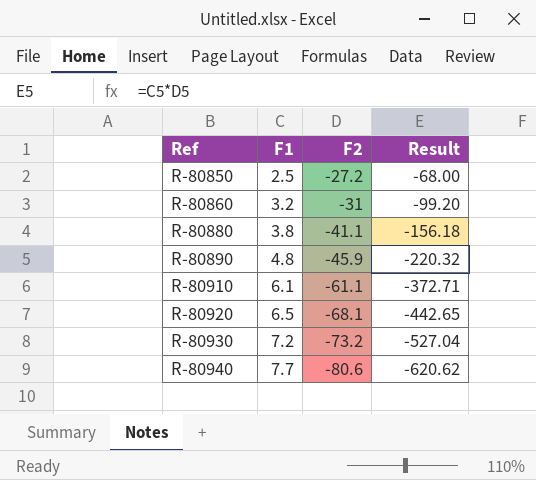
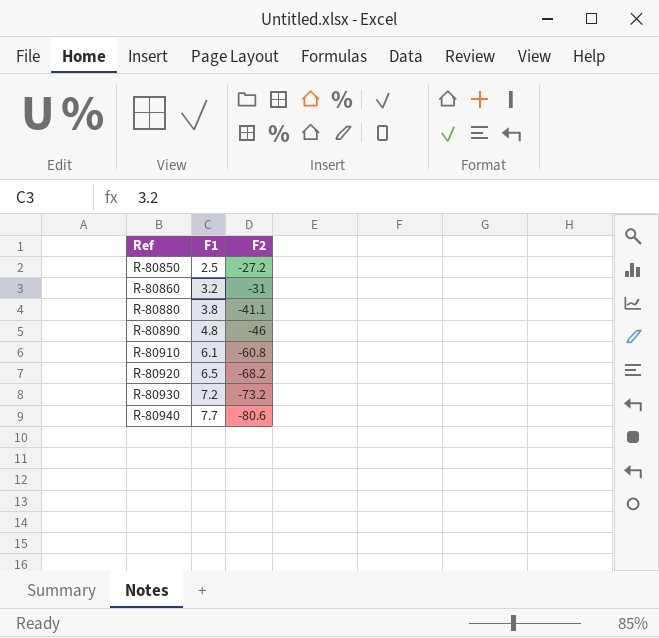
column Result | formula: [F1] * [F2] -> none
R-80890 | F2: -45.9 -> -46
R-80910 | F2: -61.1 -> -60.8
R-80920 | F2: -68.1 -> -68.2

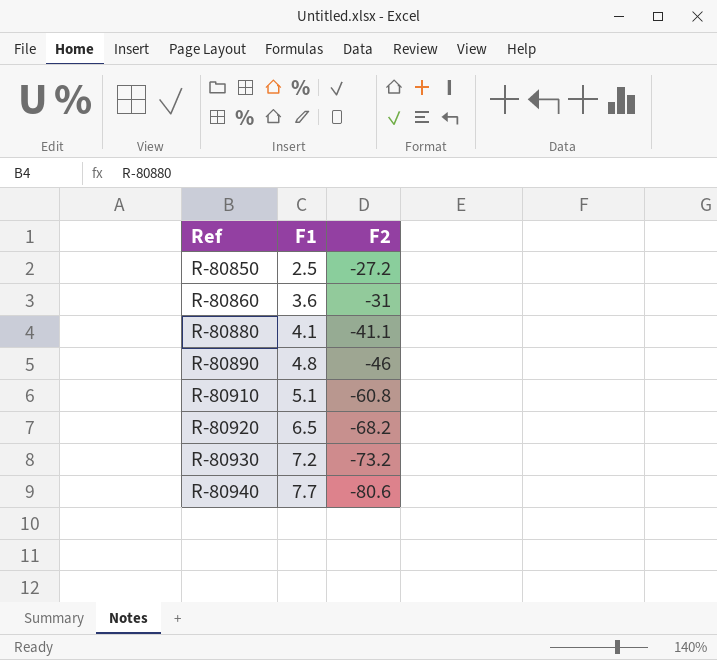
R-80860 | F1: 3.2 -> 3.6
R-80880 | F1: 3.8 -> 4.1
R-80910 | F1: 6.1 -> 5.1

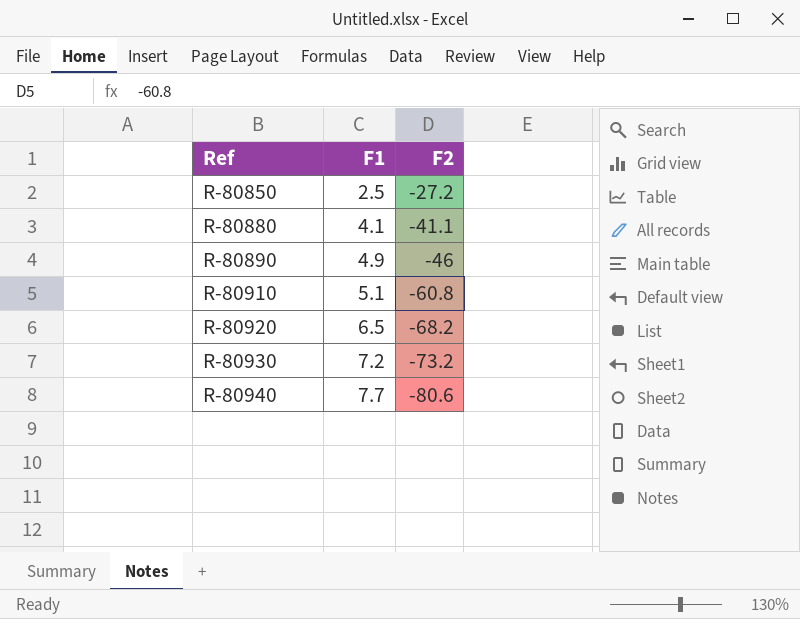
row R-80860: 3.6 | -31 -> none
R-80890 | F1: 4.8 -> 4.9

